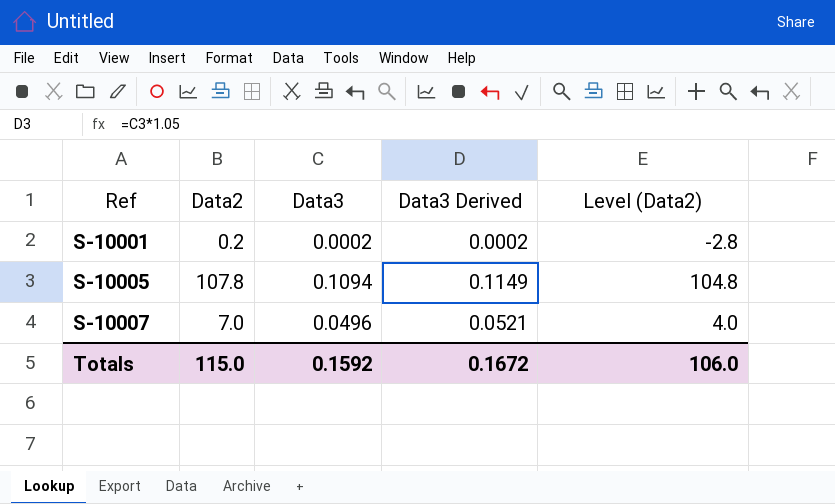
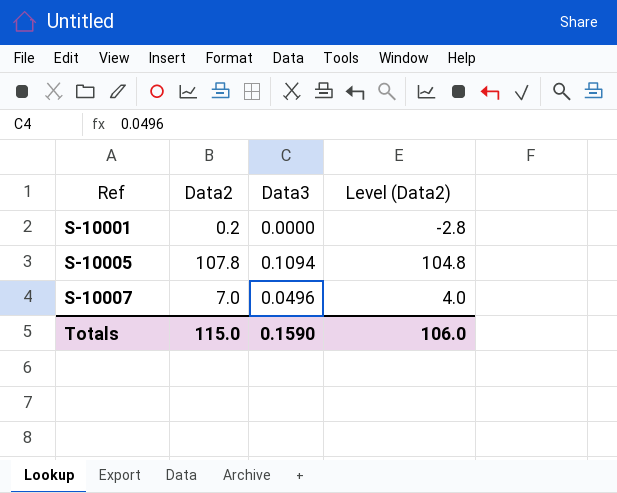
column Data3 Derived | formula: [Data3] * 1.05 -> none
S-10001 | Data3: 0.0002 -> 0.0000
Totals | Data3: 0.1592 -> 0.1590

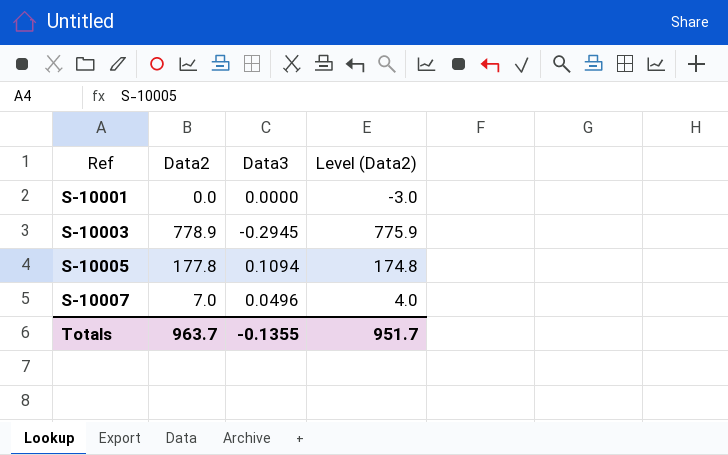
S-10001 | Data2: 0.2 -> 0.0
S-10001 | Level (Data2): -2.8 -> -3.0
row S-10003: none -> 778.9 | -0.2945 | 775.9
S-10005 | Data2: 107.8 -> 177.8
S-10005 | Level (Data2): 104.8 -> 174.8
Totals | Data2: 115.0 -> 963.7
Totals | Data3: 0.1590 -> -0.1355
Totals | Level (Data2): 106.0 -> 951.7

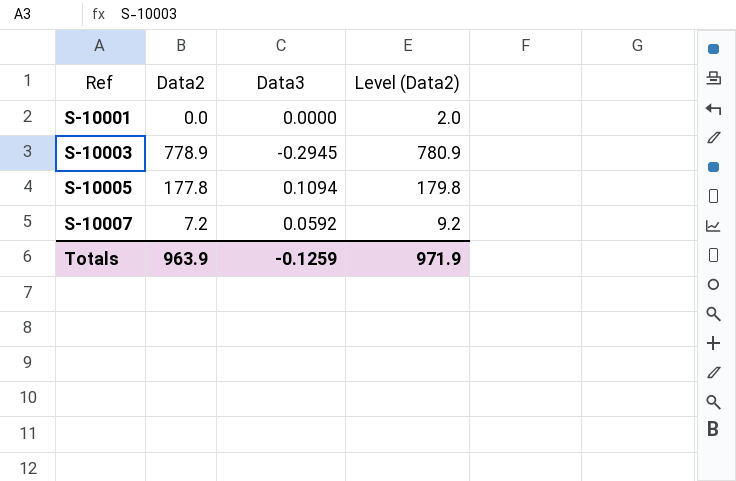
column Level (Data2) | formula: [Data2] - 3 -> [Data2] + 2
S-10007 | Data2: 7.0 -> 7.2
S-10007 | Data3: 0.0496 -> 0.0592
Totals | Data2: 963.7 -> 963.9
Totals | Data3: -0.1355 -> -0.1259
Totals | Level (Data2): 951.7 -> 971.9

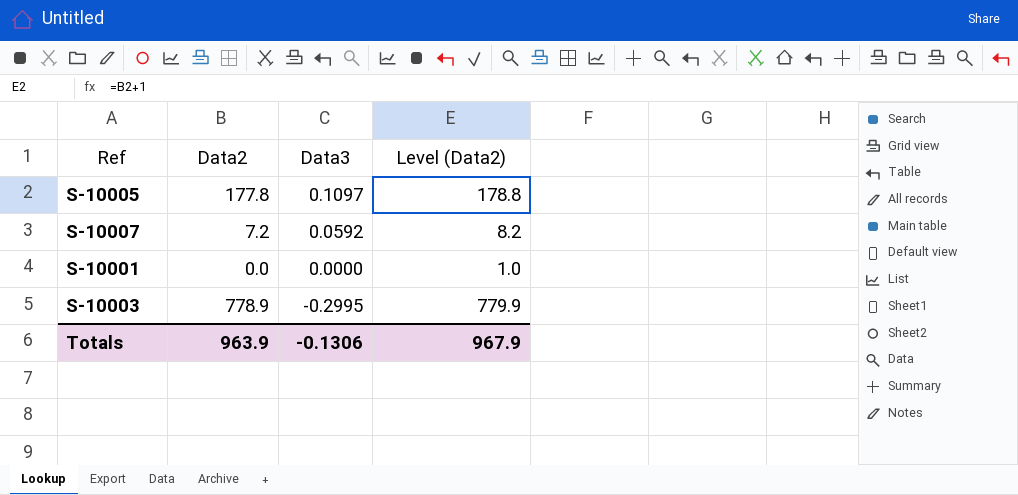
row order: Ref ascending -> Data3 descending
column Level (Data2) | formula: [Data2] + 2 -> [Data2] + 1
S-10005 | Data3: 0.1094 -> 0.1097
S-10003 | Data3: -0.2945 -> -0.2995
Totals | Data3: -0.1259 -> -0.1306
Totals | Level (Data2): 971.9 -> 967.9

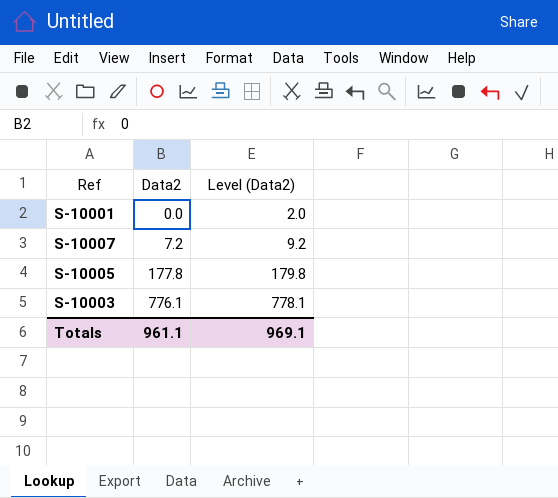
row order: Data3 descending -> Data2 ascending
column Data3 | position: 3 -> none
column Level (Data2) | formula: [Data2] + 1 -> [Data2] + 2
S-10003 | Data2: 778.9 -> 776.1
Totals | Data2: 963.9 -> 961.1
Totals | Level (Data2): 967.9 -> 969.1

